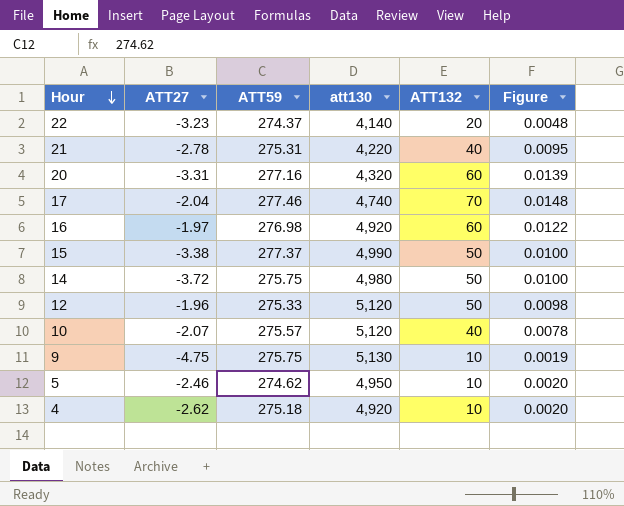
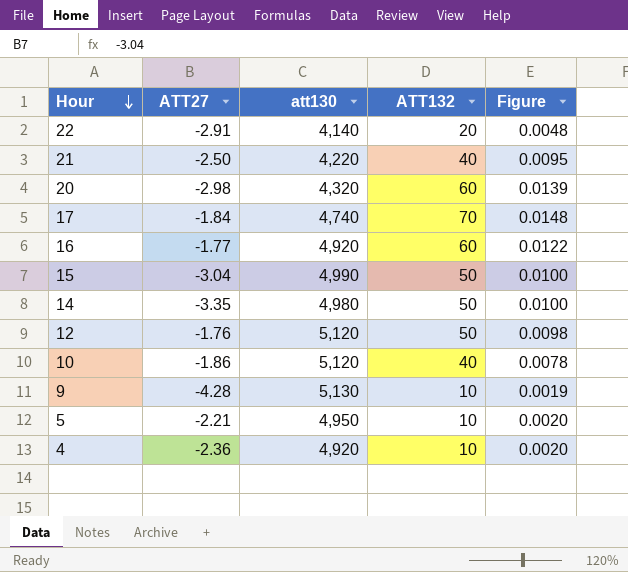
column ATT59 | position: 3 -> none
22 | ATT27: -3.23 -> -2.91
21 | ATT27: -2.78 -> -2.50
20 | ATT27: -3.31 -> -2.98
17 | ATT27: -2.04 -> -1.84
16 | ATT27: -1.97 -> -1.77
15 | ATT27: -3.38 -> -3.04
14 | ATT27: -3.72 -> -3.35
12 | ATT27: -1.96 -> -1.76
10 | ATT27: -2.07 -> -1.86
9 | ATT27: -4.75 -> -4.28
5 | ATT27: -2.46 -> -2.21
4 | ATT27: -2.62 -> -2.36

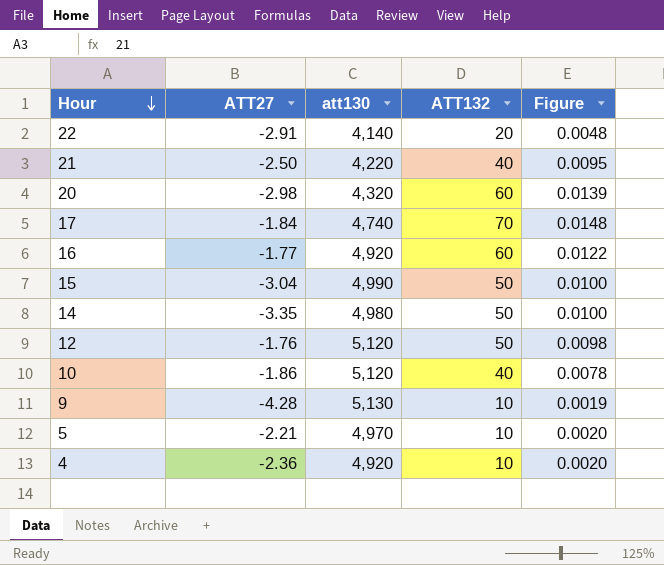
5 | att130: 4,950 -> 4,970

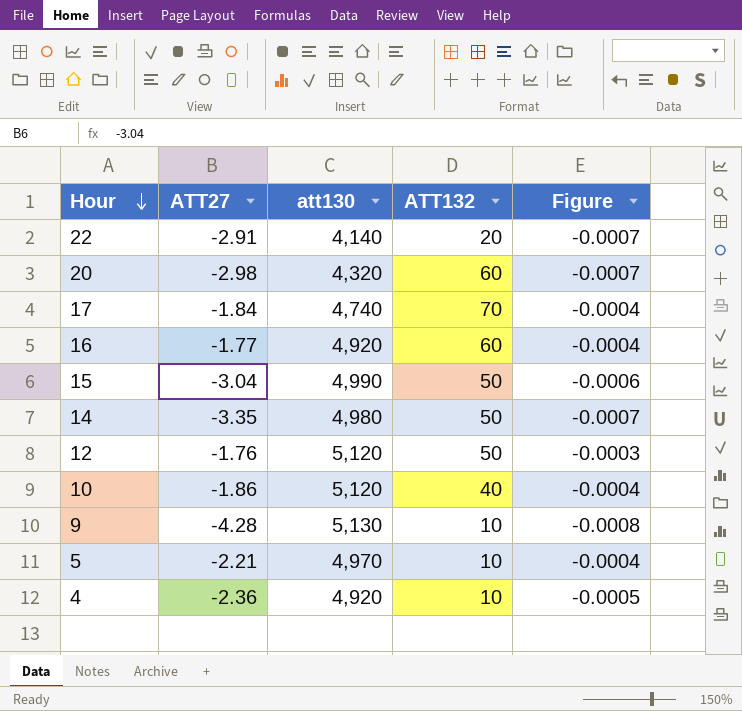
column Figure | formula: [ATT132] / [att130] -> [ATT27] / [att130]
row 21: -2.50 | 4,220 | 40 | 0.0095 -> none

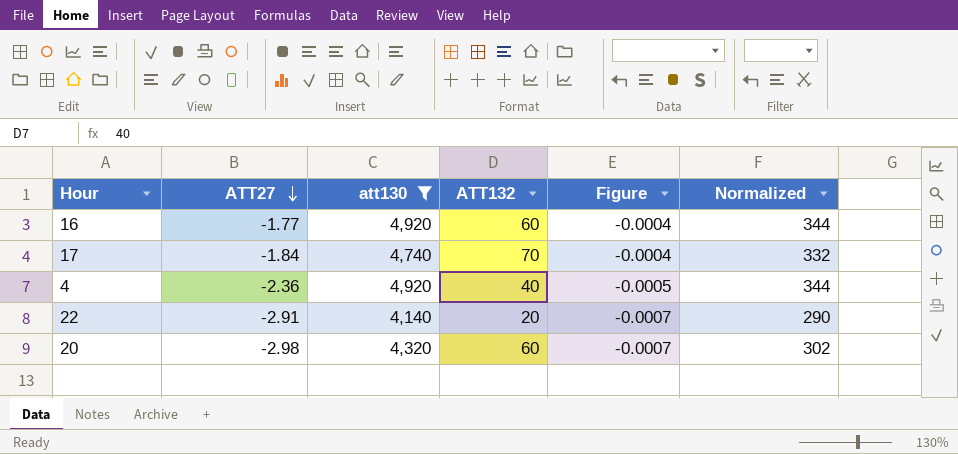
filter: none -> att130 <= 4,920
row order: Hour descending -> ATT27 descending
column Normalized | formula: none -> [att130] * 0.07
4 | ATT132: 10 -> 40

